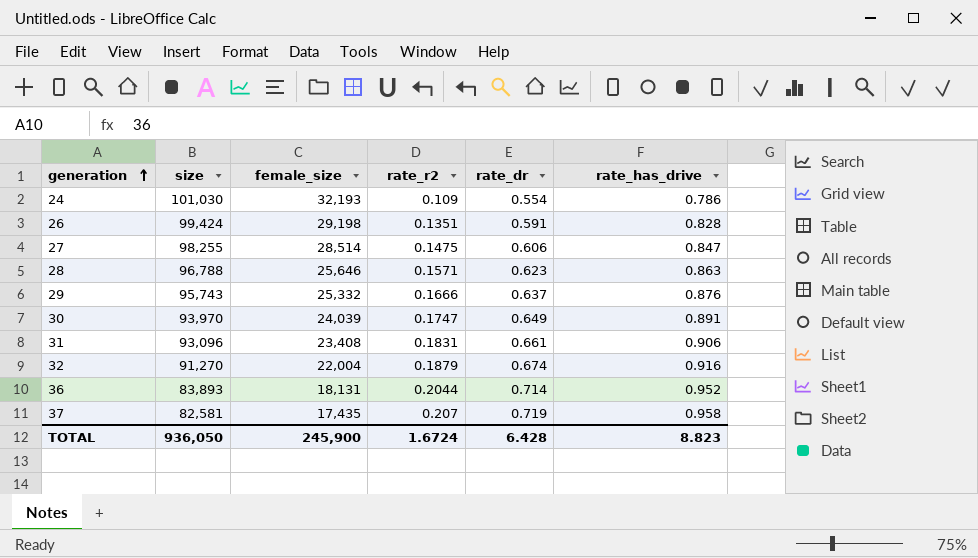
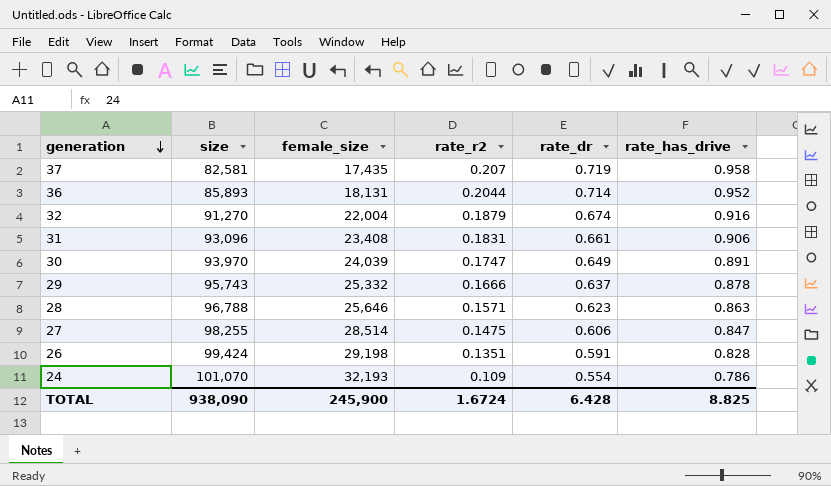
row order: generation ascending -> generation descending
36 | size: 83,893 -> 85,893
29 | rate_has_drive: 0.876 -> 0.878
24 | size: 101,030 -> 101,070
TOTAL | size: 936,050 -> 938,090
TOTAL | rate_has_drive: 8.823 -> 8.825

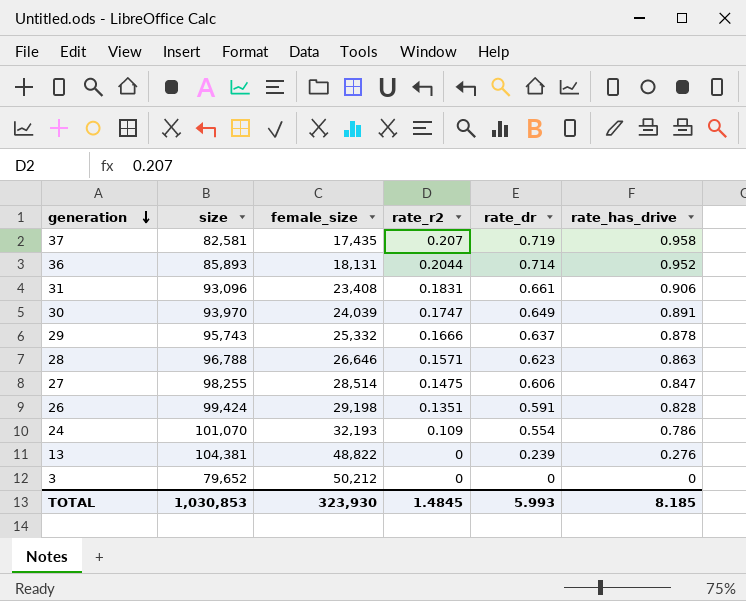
row 32: 91,270 | 22,004 | 0.1879 | 0.674 | 0.916 -> none
28 | female_size: 25,646 -> 26,646
row 13: none -> 104,381 | 48,822 | 0 | 0.239 | 0.276
row 3: none -> 79,652 | 50,212 | 0 | 0 | 0
TOTAL | size: 938,090 -> 1,030,853
TOTAL | female_size: 245,900 -> 323,930
TOTAL | rate_r2: 1.6724 -> 1.4845
TOTAL | rate_dr: 6.428 -> 5.993
TOTAL | rate_has_drive: 8.825 -> 8.185

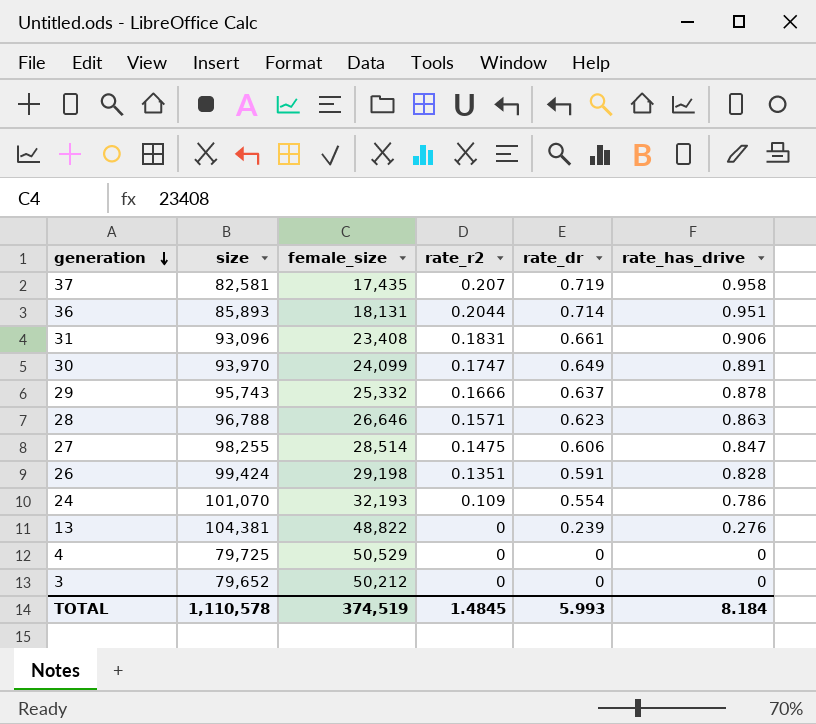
36 | rate_has_drive: 0.952 -> 0.951
30 | female_size: 24,039 -> 24,099
row 4: none -> 79,725 | 50,529 | 0 | 0 | 0
TOTAL | size: 1,030,853 -> 1,110,578
TOTAL | female_size: 323,930 -> 374,519
TOTAL | rate_has_drive: 8.185 -> 8.184

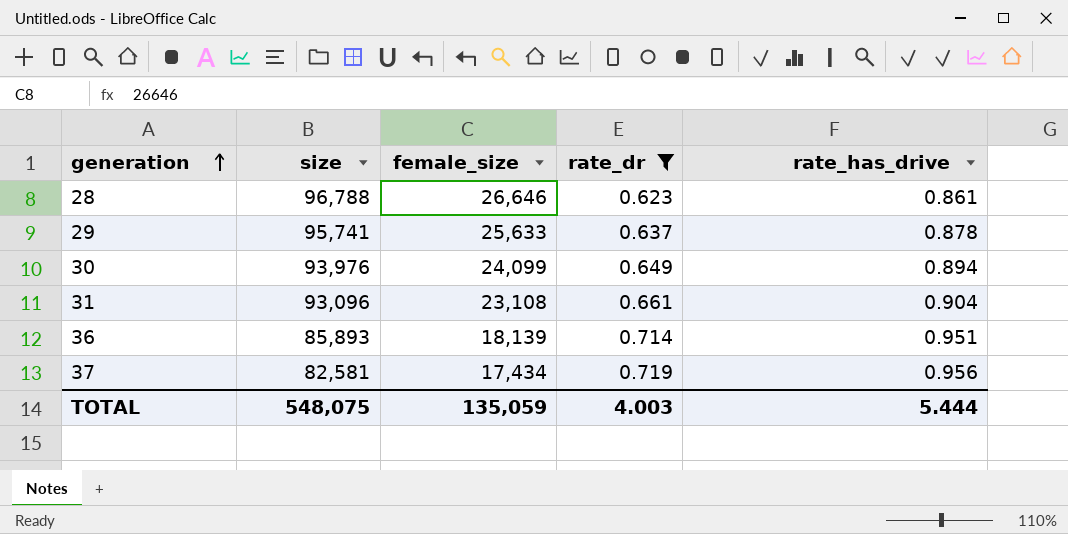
filter: none -> rate_dr >= 0.623
row order: generation descending -> generation ascending
column rate_r2 | position: 4 -> none
28 | rate_has_drive: 0.863 -> 0.861
29 | size: 95,743 -> 95,741
29 | female_size: 25,332 -> 25,633
30 | size: 93,970 -> 93,976
30 | rate_has_drive: 0.891 -> 0.894
31 | female_size: 23,408 -> 23,108
31 | rate_has_drive: 0.906 -> 0.904
36 | female_size: 18,131 -> 18,139
37 | female_size: 17,435 -> 17,434
37 | rate_has_drive: 0.958 -> 0.956
TOTAL | size: 1,110,578 -> 548,075
TOTAL | female_size: 374,519 -> 135,059
TOTAL | rate_dr: 5.993 -> 4.003
TOTAL | rate_has_drive: 8.184 -> 5.444

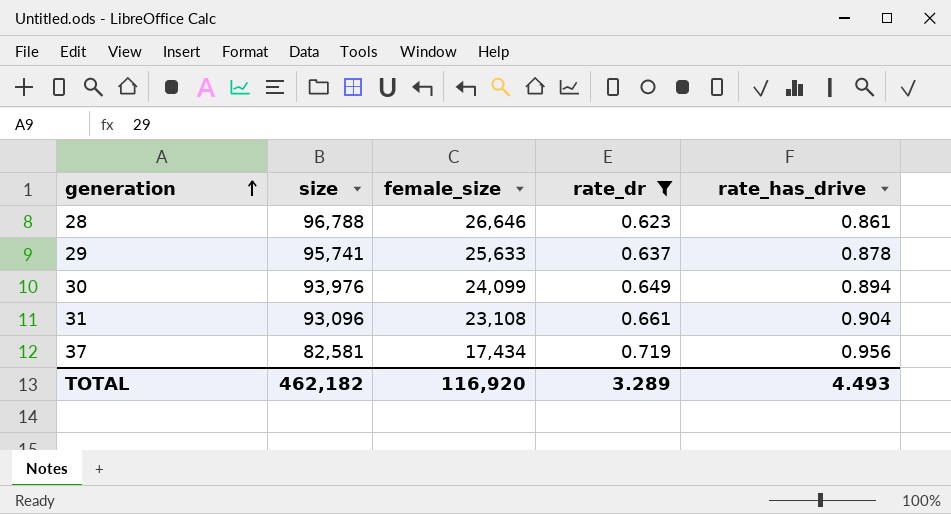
row 36: 85,893 | 18,139 | 0.714 | 0.951 -> none
TOTAL | size: 548,075 -> 462,182
TOTAL | female_size: 135,059 -> 116,920
TOTAL | rate_dr: 4.003 -> 3.289
TOTAL | rate_has_drive: 5.444 -> 4.493

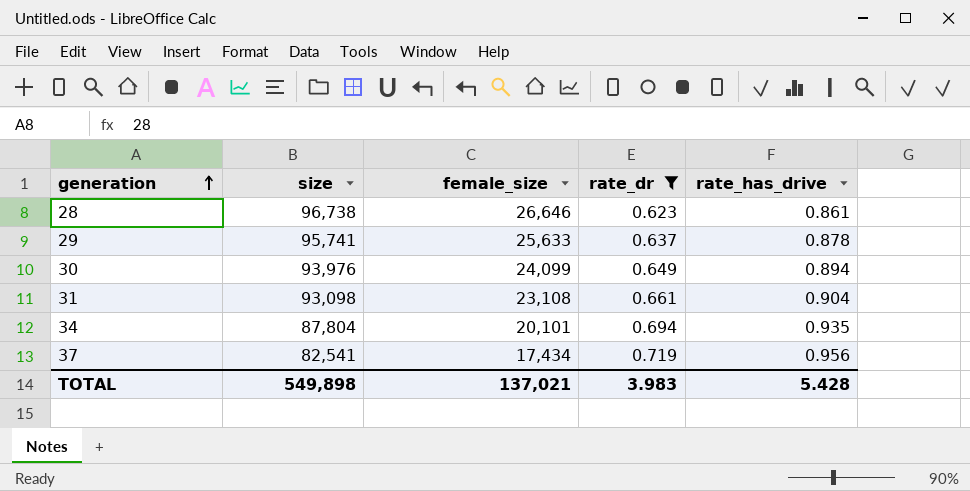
28 | size: 96,788 -> 96,738
31 | size: 93,096 -> 93,098
row 34: none -> 87,804 | 20,101 | 0.694 | 0.935
37 | size: 82,581 -> 82,541
TOTAL | size: 462,182 -> 549,898
TOTAL | female_size: 116,920 -> 137,021
TOTAL | rate_dr: 3.289 -> 3.983
TOTAL | rate_has_drive: 4.493 -> 5.428

